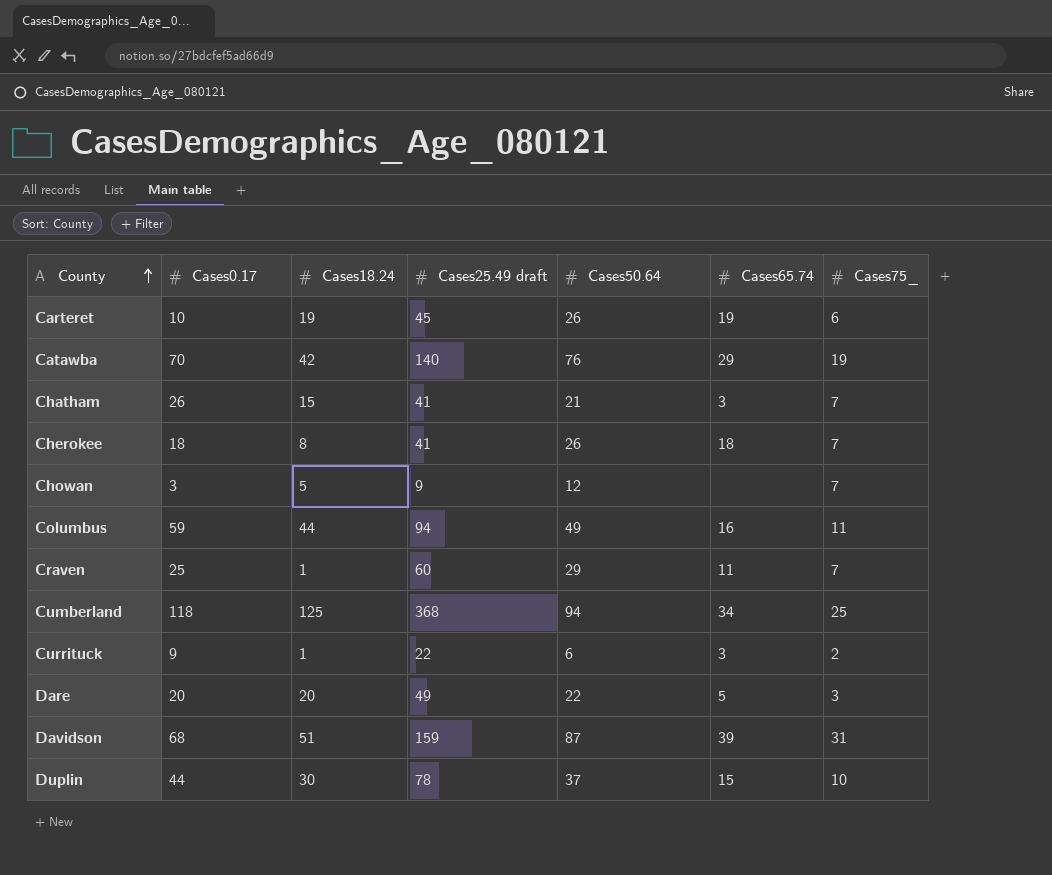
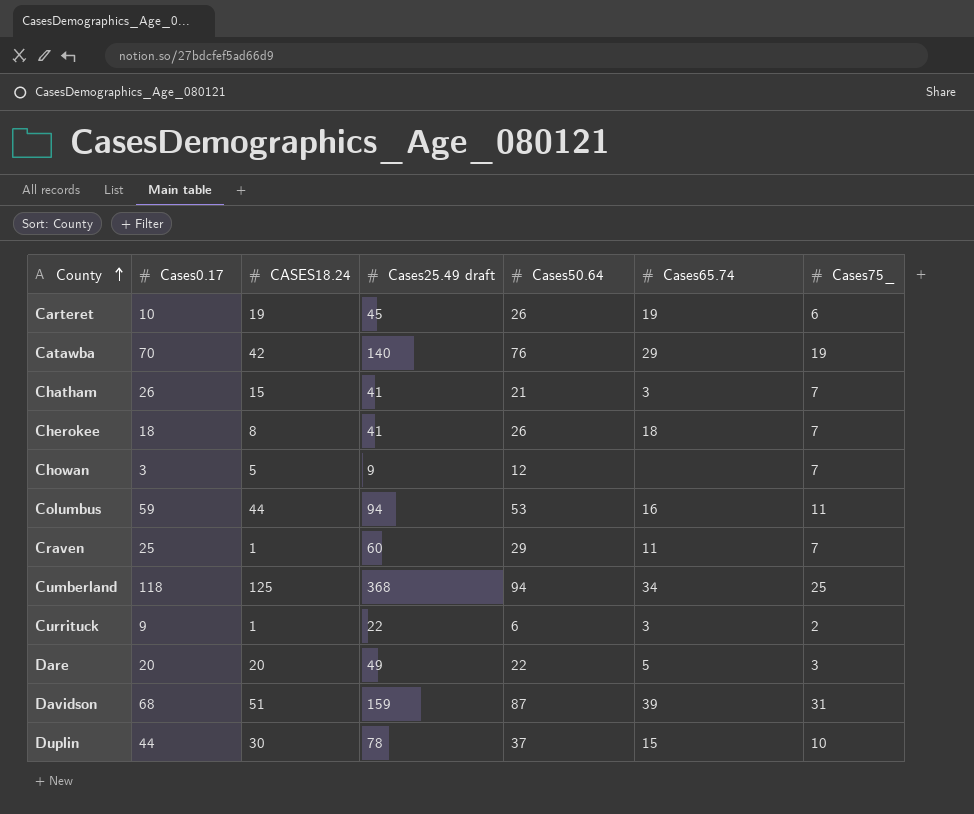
column name: Cases18.24 -> CASES18.24
Columbus | Cases50.64: 49 -> 53

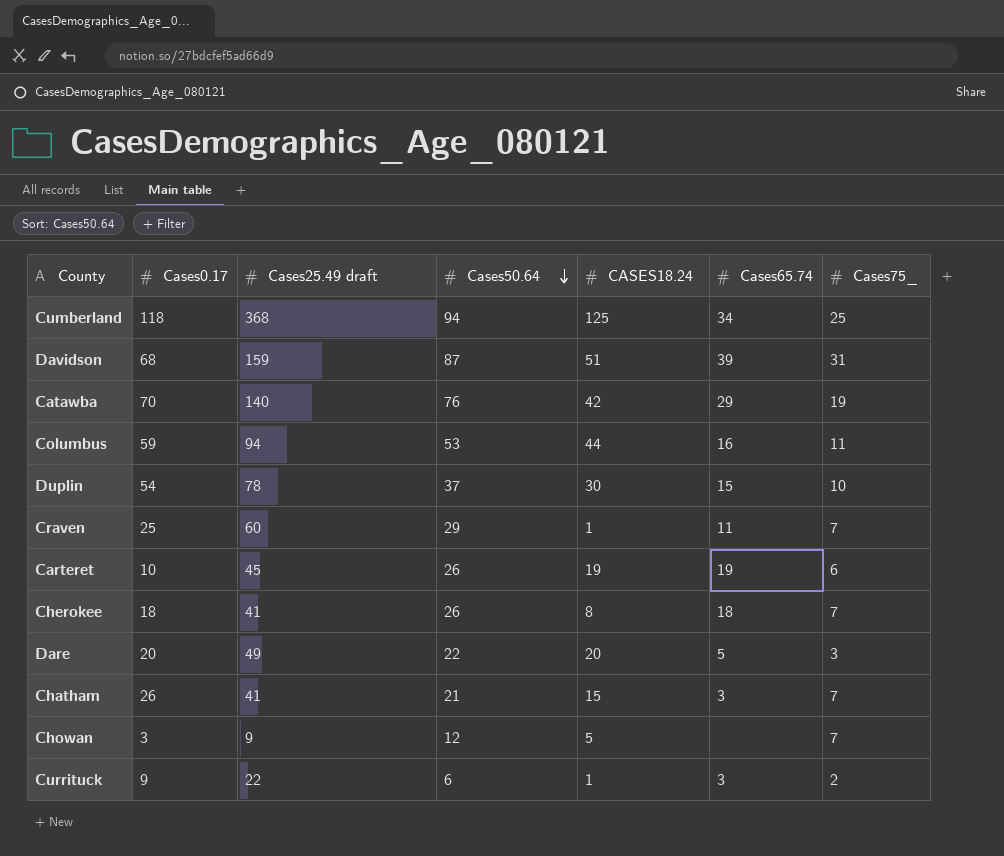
row order: County ascending -> Cases50.64 descending
column CASES18.24 | position: 3 -> 5
Duplin | Cases0.17: 44 -> 54

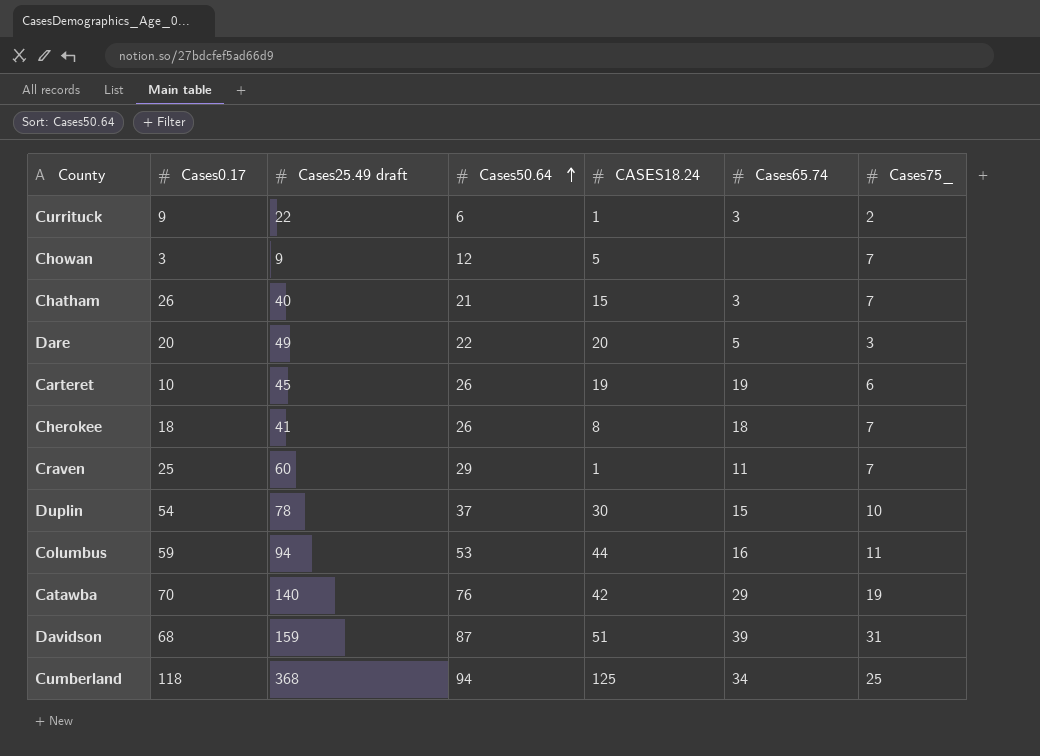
row order: Cases50.64 descending -> Cases50.64 ascending
Chatham | Cases25.49 draft: 41 -> 40

